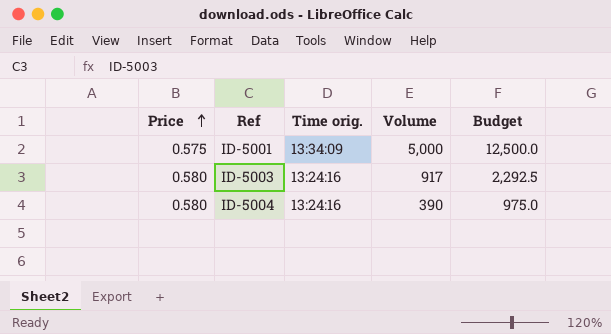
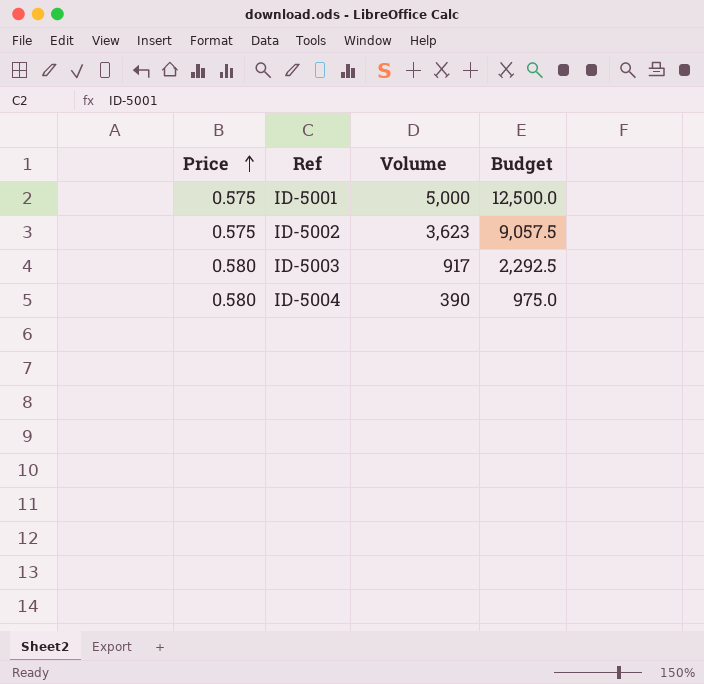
column Time orig. | position: 3 -> none
row ID-5002: none -> 0.575 | 3,623 | 9,057.5

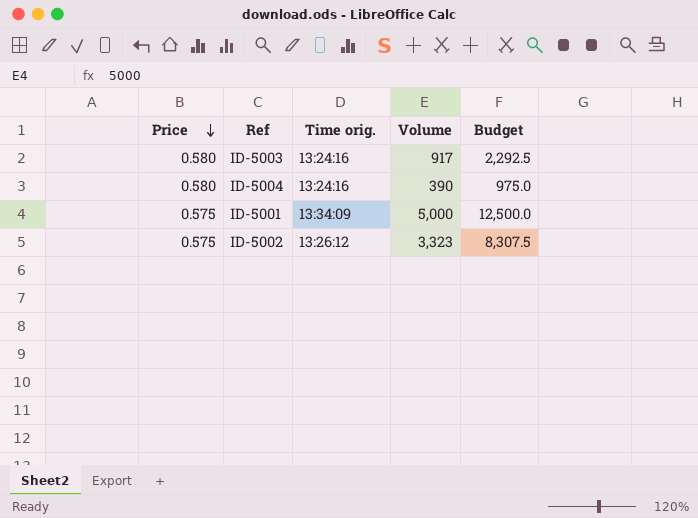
row order: Price ascending -> Price descending
column Time orig. | position: none -> 3
ID-5002 | Volume: 3,623 -> 3,323
ID-5002 | Budget: 9,057.5 -> 8,307.5

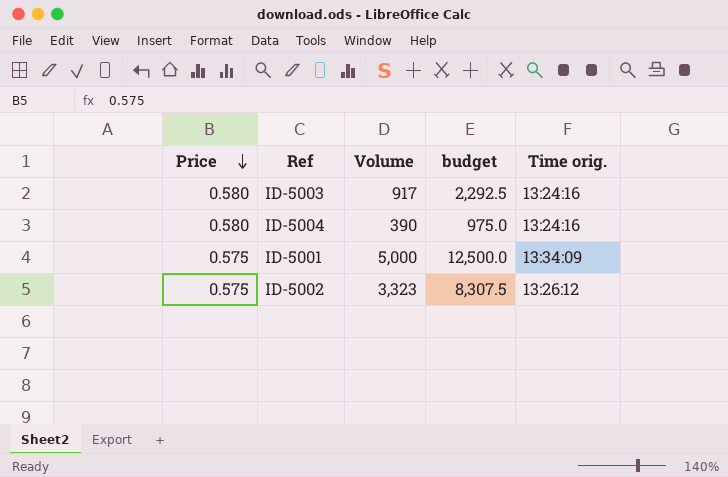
column name: Budget -> budget
column Time orig. | position: 3 -> 5

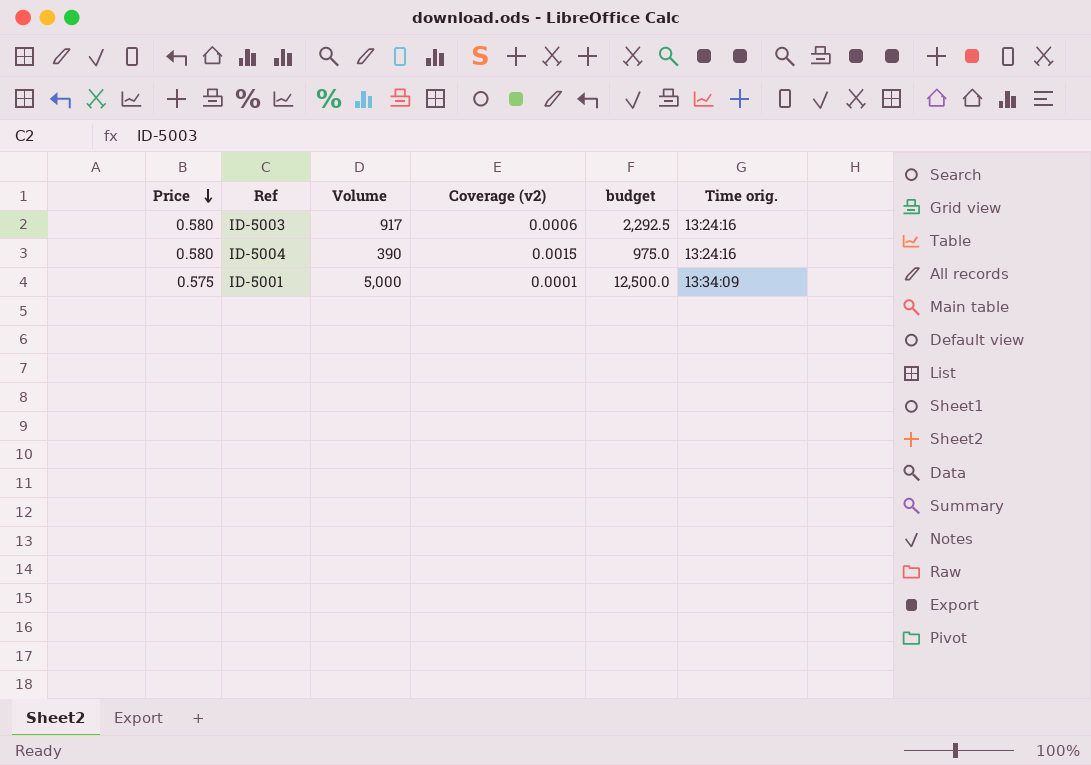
column Coverage (v2) | formula: none -> [Price] / [Volume]
row ID-5002: 0.575 | 3,323 | 8,307.5 | 13:26:12 -> none

